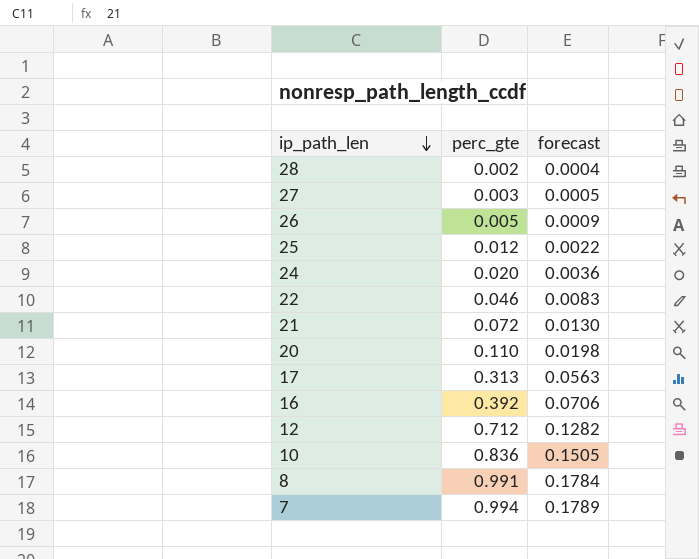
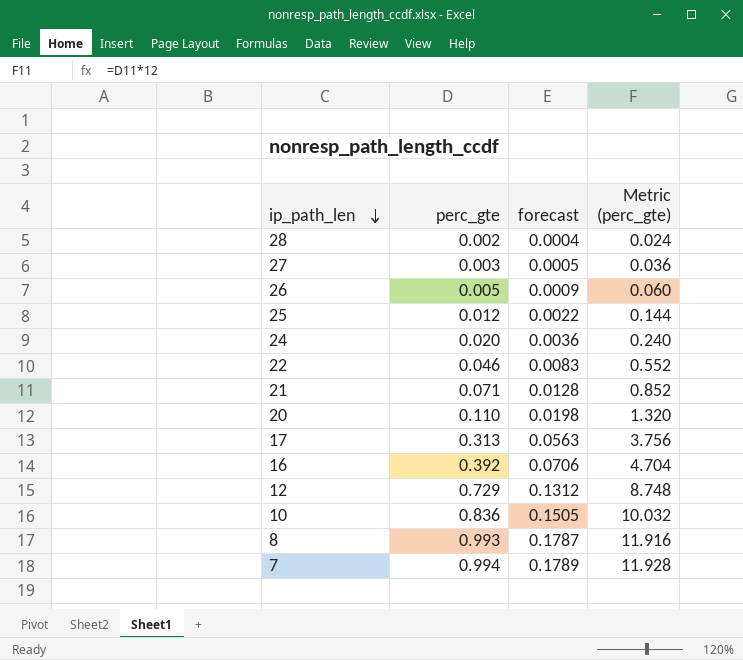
column Metric (perc_gte) | formula: none -> [perc_gte] * 12
21 | perc_gte: 0.072 -> 0.071
21 | forecast: 0.0130 -> 0.0128
12 | perc_gte: 0.712 -> 0.729
12 | forecast: 0.1282 -> 0.1312
8 | perc_gte: 0.991 -> 0.993
8 | forecast: 0.1784 -> 0.1787

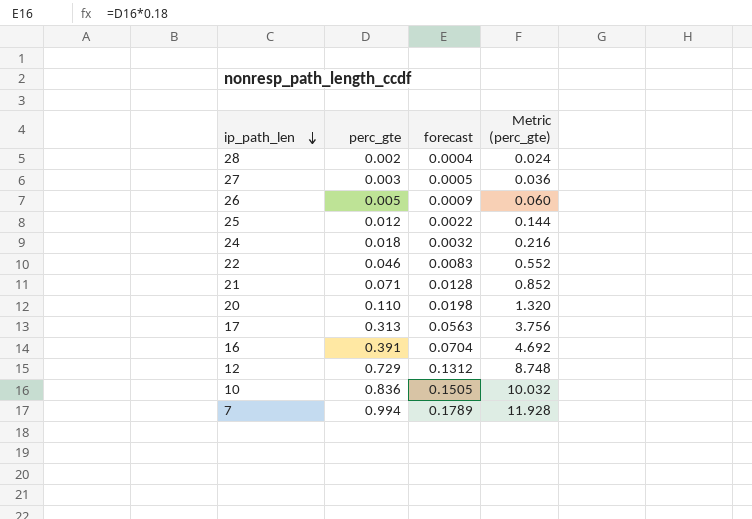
row 8: 0.993 | 0.1787 | 11.916 -> none
24 | perc_gte: 0.020 -> 0.018
24 | forecast: 0.0036 -> 0.0032
24 | Metric (perc_gte): 0.240 -> 0.216
16 | perc_gte: 0.392 -> 0.391
16 | forecast: 0.0706 -> 0.0704
16 | Metric (perc_gte): 4.704 -> 4.692

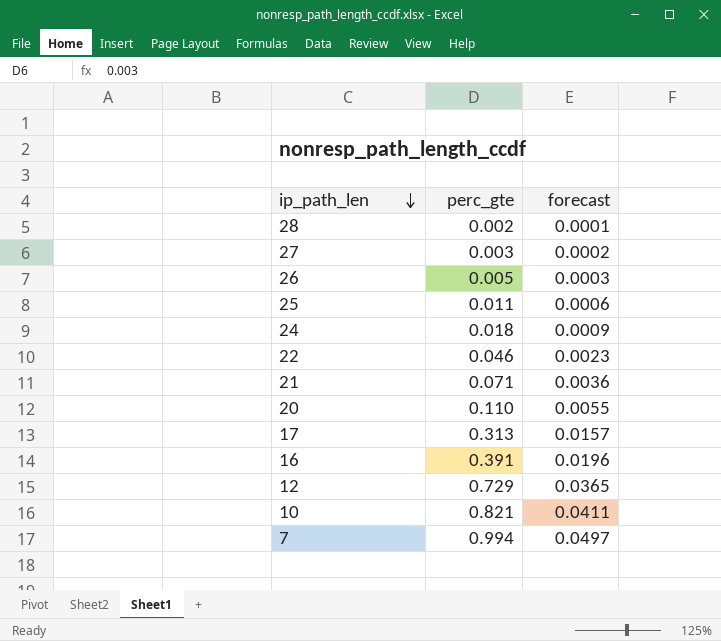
column Metric (perc_gte) | formula: [perc_gte] * 12 -> none
column forecast | formula: [perc_gte] * 0.18 -> [perc_gte] * 0.05
25 | perc_gte: 0.012 -> 0.011
10 | perc_gte: 0.836 -> 0.821

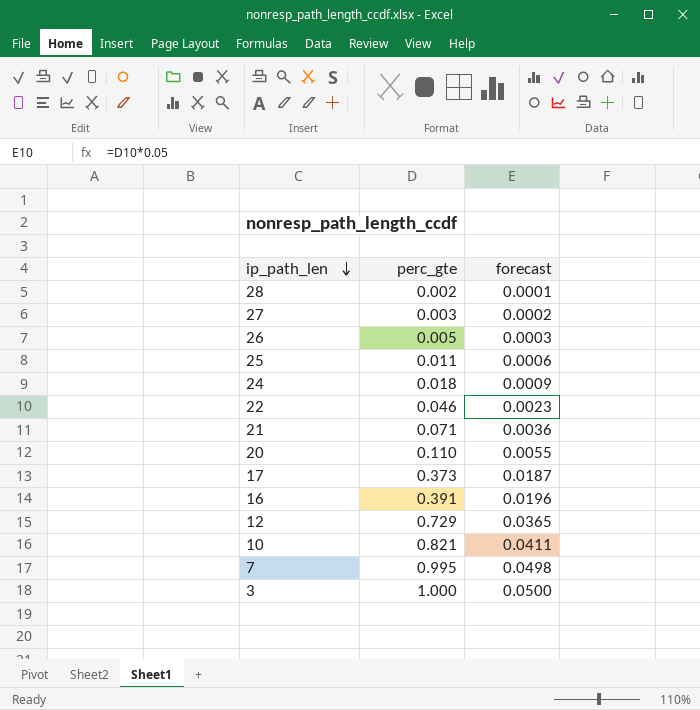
17 | perc_gte: 0.313 -> 0.373
17 | forecast: 0.0157 -> 0.0187
7 | perc_gte: 0.994 -> 0.995
7 | forecast: 0.0497 -> 0.0498
row 3: none -> 1.000 | 0.0500

